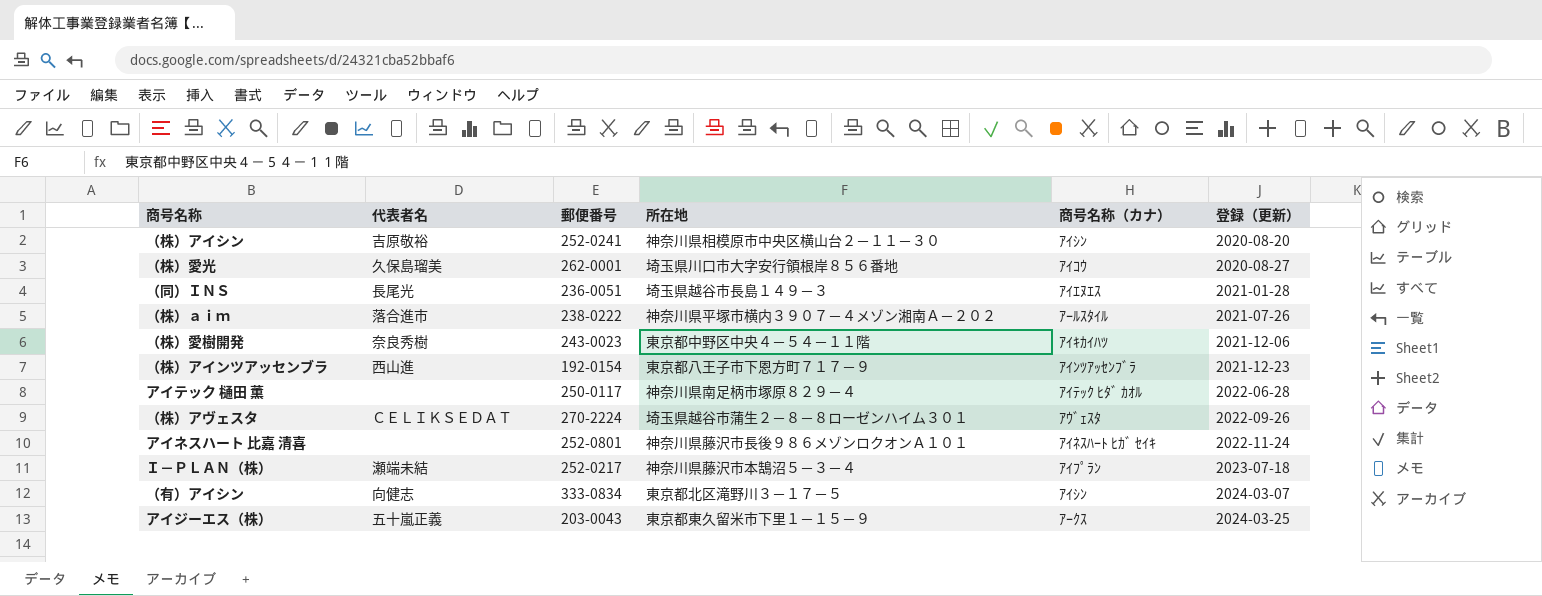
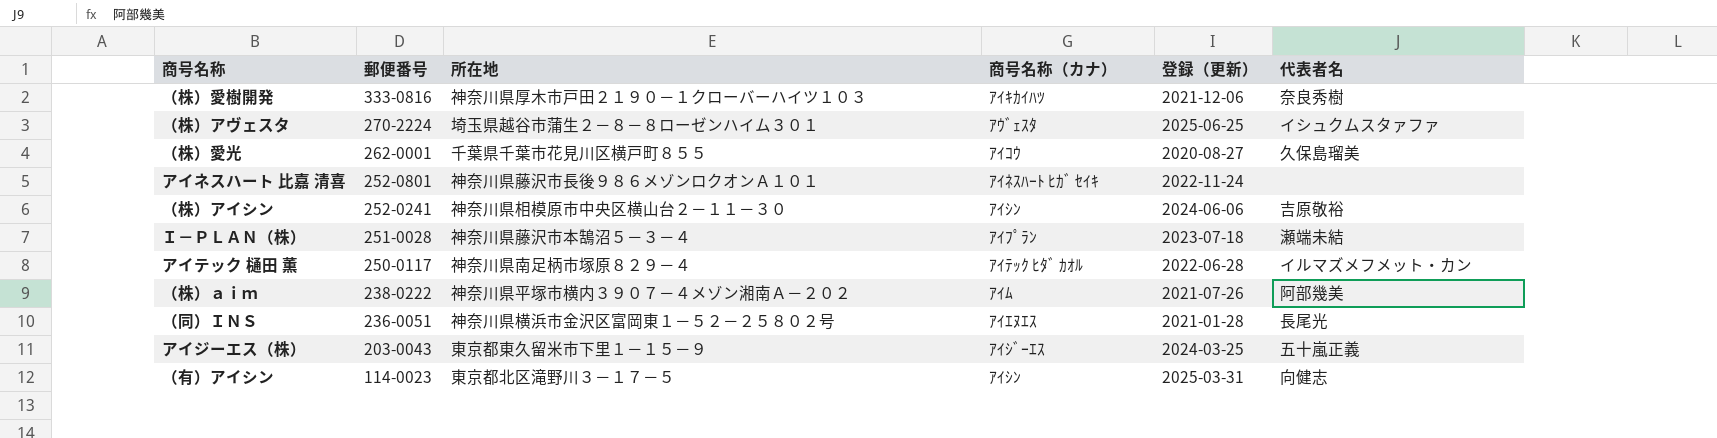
row order: 登録（更新） ascending -> 郵便番号 descending
column 代表者名 | position: 2 -> 6
row （株）アインツアッセンブラ: 西山進 | 192-0154 | 東京都八王子市下恩方町７１７－９ | ｱｲﾝﾂｱｯｾﾝﾌﾞﾗ | 2021-12-23 -> none
（株）愛樹開発 | 郵便番号: 243-0023 -> 333-0816
（株）愛樹開発 | 所在地: 東京都中野区中央４－５４－１１階 -> 神奈川県厚木市戸田２１９０－１クローバーハイツ１０３
（株）アヴェスタ | 登録（更新）: 2022-09-26 -> 2025-06-25
（株）アヴェスタ | 代表者名: ＣＥＬＩＫＳＥＤＡＴ -> イシュクムスタァファ
（株）愛光 | 所在地: 埼玉県川口市大字安行領根岸８５６番地 -> 千葉県千葉市花見川区横戸町８５５
（株）アイシン | 登録（更新）: 2020-08-20 -> 2024-06-06
Ｉ－ＰＬＡＮ（株） | 郵便番号: 252-0217 -> 251-0028
アイテック 樋田 薫 | 代表者名: none -> イルマズメフメット・カン
（株）ａｉｍ | 商号名称（カナ）: ｱｰﾙｽﾀｲﾙ -> ｱｲﾑ
（株）ａｉｍ | 代表者名: 落合進市 -> 阿部幾美
（同）ＩＮＳ | 所在地: 埼玉県越谷市長島１４９－３ -> 神奈川県横浜市金沢区富岡東１－５２－２５８０２号
アイジーエス（株） | 商号名称（カナ）: ｱｰｸｽ -> ｱｲｼﾞｰｴｽ
（有）アイシン | 郵便番号: 333-0834 -> 114-0023
（有）アイシン | 登録（更新）: 2024-03-07 -> 2025-03-31

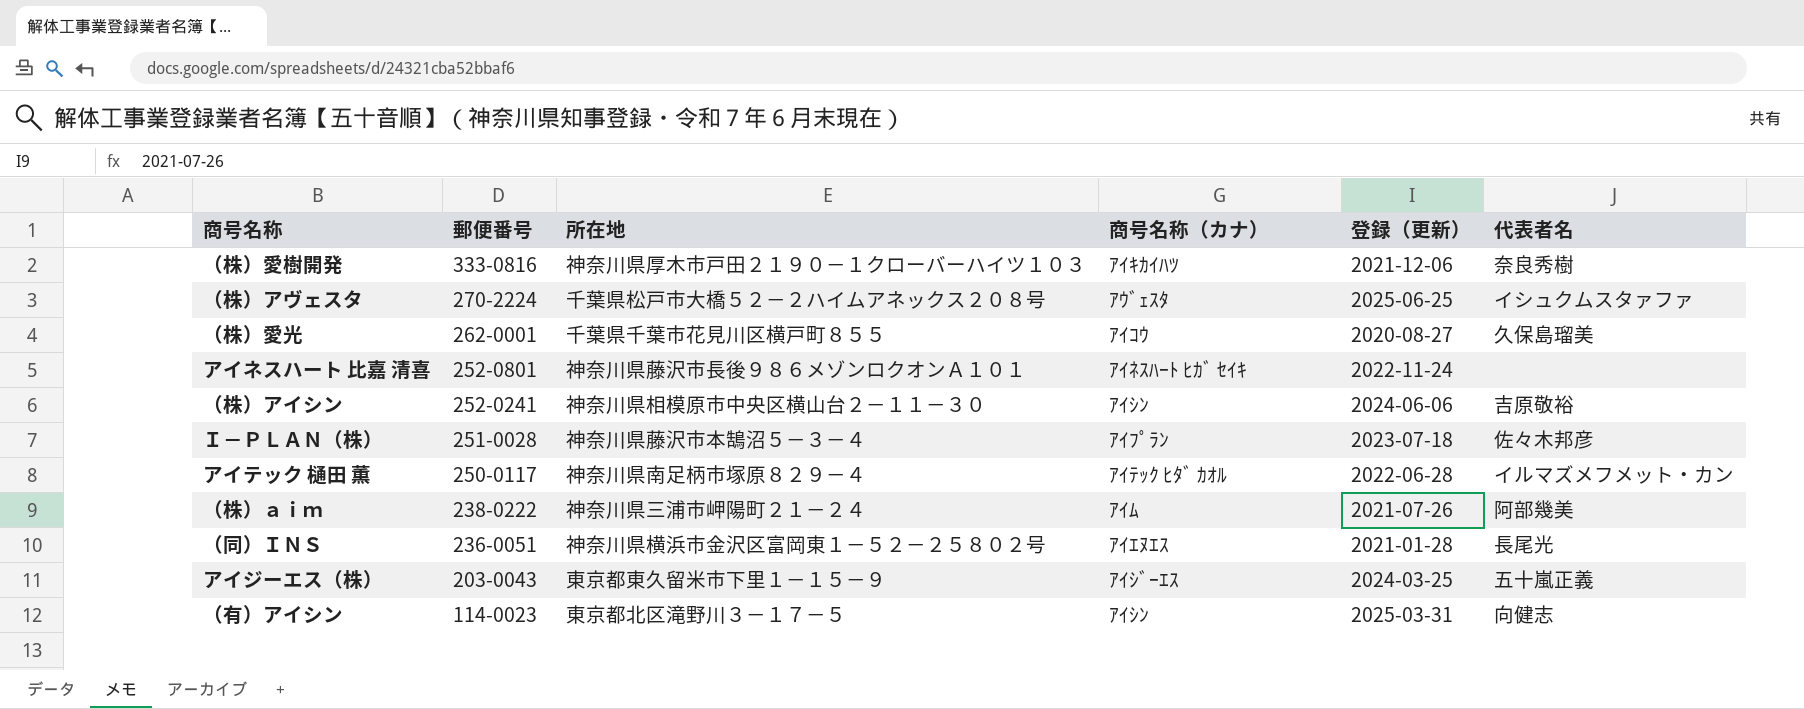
（株）アヴェスタ | 所在地: 埼玉県越谷市蒲生２－８－８ローゼンハイム３０１ -> 千葉県松戸市大橋５２－２ハイムアネックス２０８号
Ｉ－ＰＬＡＮ（株） | 代表者名: 瀬端未結 -> 佐々木邦彦
（株）ａｉｍ | 所在地: 神奈川県平塚市横内３９０７－４メゾン湘南Ａ－２０２ -> 神奈川県三浦市岬陽町２１－２４

